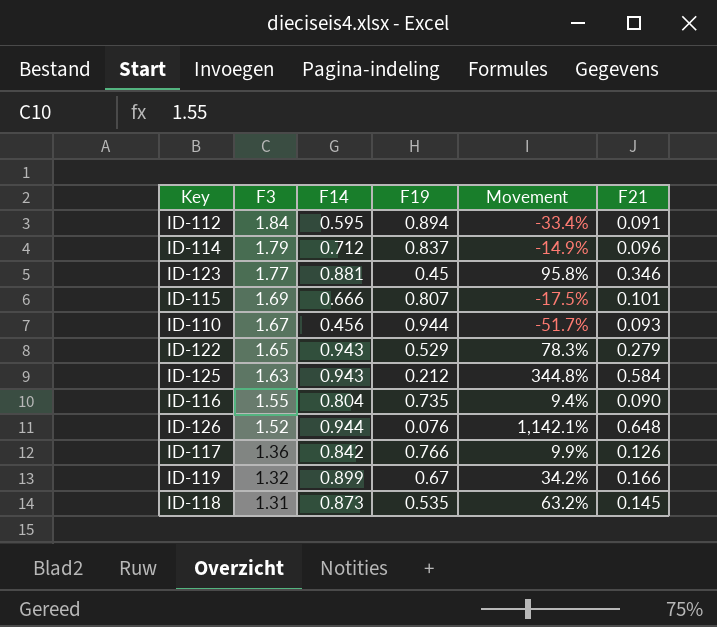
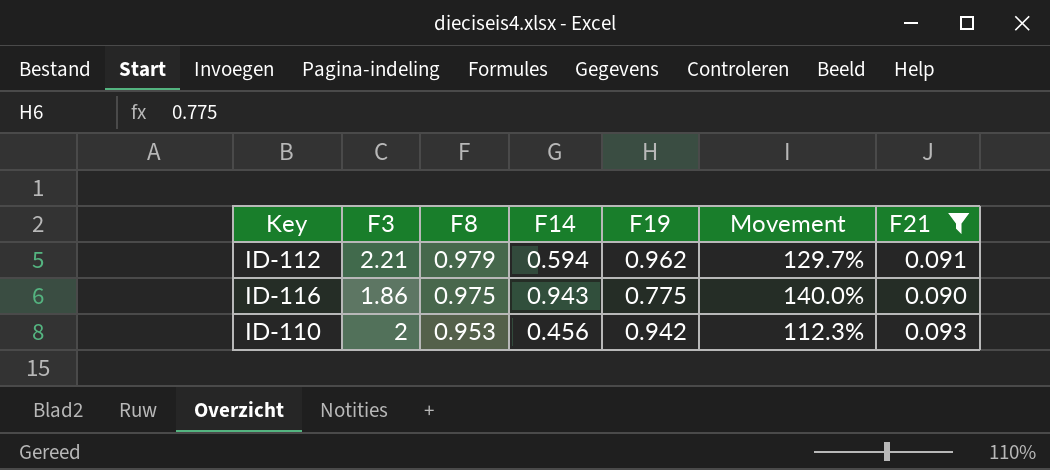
filter: none -> F21 <= 0.093
row order: F3 descending -> F8 descending
column F8 | position: none -> 3
column Movement | formula: ([F14] - [F19]) / [F19] -> ([F3] - [F19]) / [F19]
ID-112 | F3: 1.84 -> 2.21
ID-112 | F14: 0.595 -> 0.594
ID-112 | F19: 0.894 -> 0.962
ID-116 | F3: 1.55 -> 1.86
ID-116 | F14: 0.804 -> 0.943
ID-116 | F19: 0.735 -> 0.775
ID-110 | F3: 1.67 -> 2
ID-110 | F19: 0.944 -> 0.942

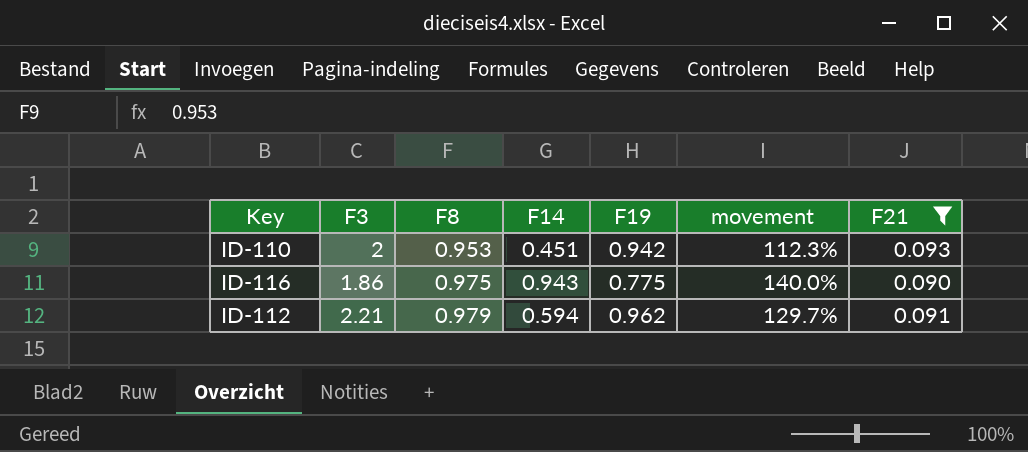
row order: F8 descending -> F8 ascending
column name: Movement -> movement
ID-110 | F14: 0.456 -> 0.451

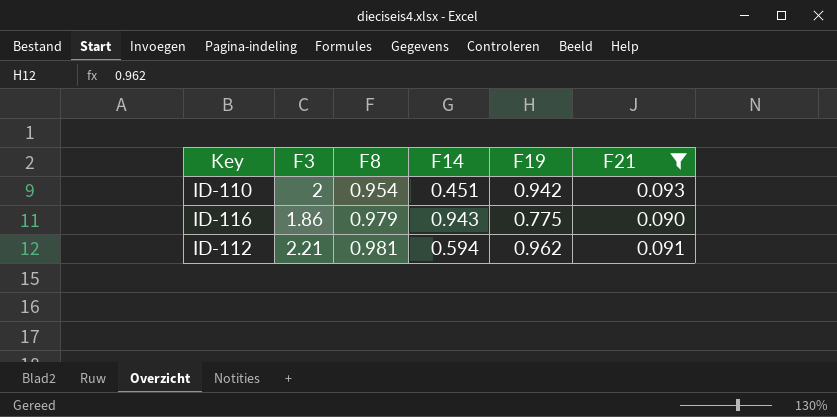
column movement | formula: ([F3] - [F19]) / [F19] -> none
ID-110 | F8: 0.953 -> 0.954
ID-116 | F8: 0.975 -> 0.979
ID-112 | F8: 0.979 -> 0.981

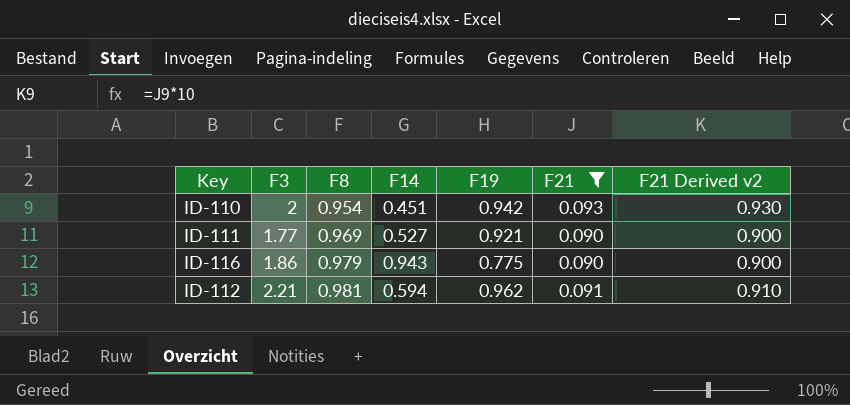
column F21 Derived v2 | formula: none -> [F21] * 10
row ID-111: none -> 1.77 | 0.969 | 0.527 | 0.921 | 0.090 | 0.900

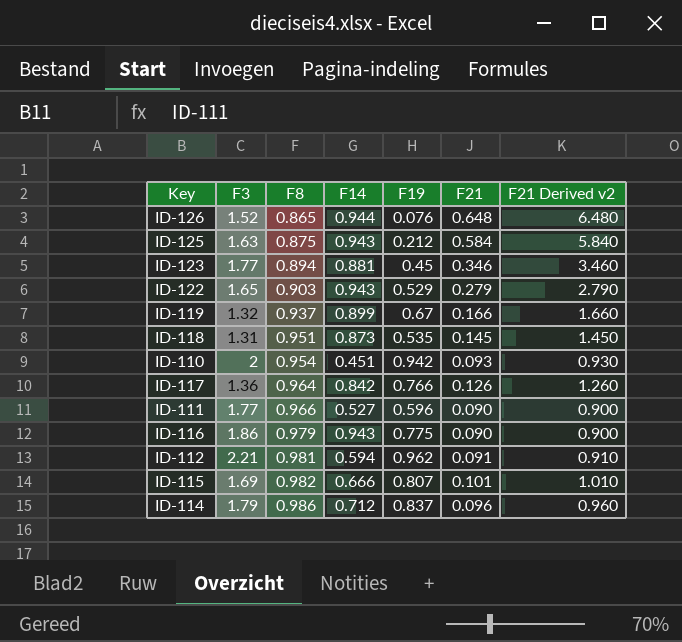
filter: F21 <= 0.093 -> none
ID-111 | F8: 0.969 -> 0.966
ID-111 | F19: 0.921 -> 0.596

